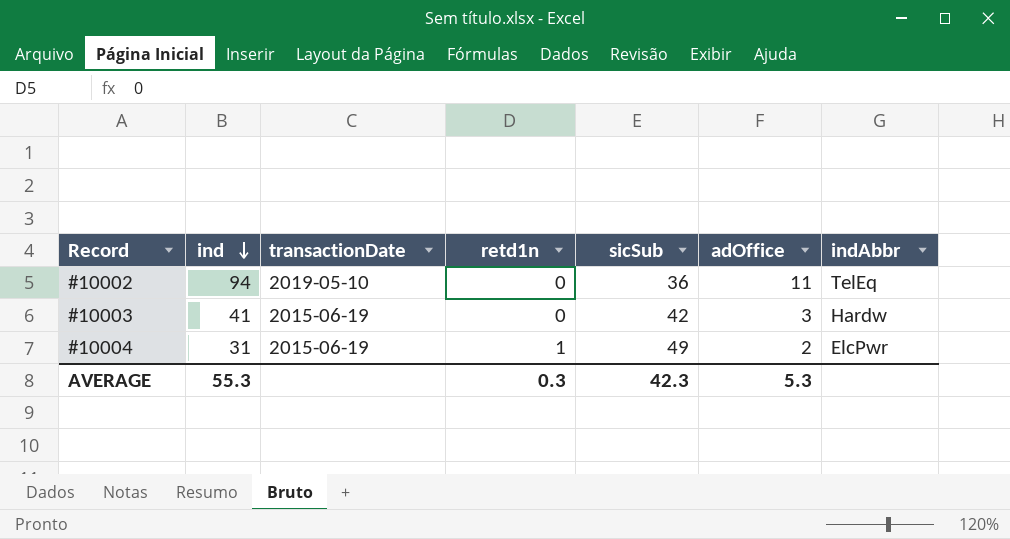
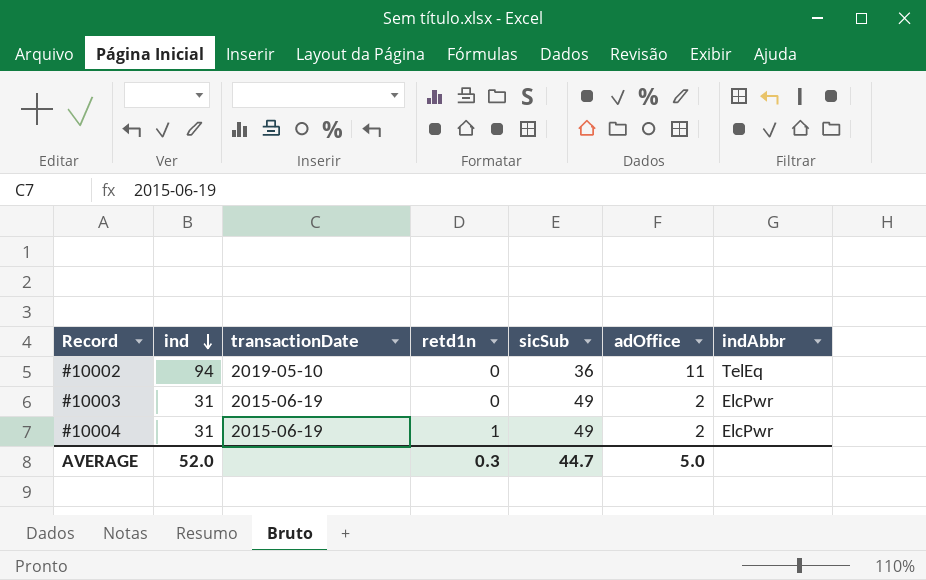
#10003 | ind: 41 -> 31
#10003 | sicSub: 42 -> 49
#10003 | adOffice: 3 -> 2
#10003 | indAbbr: Hardw -> ElcPwr
AVERAGE | ind: 55.3 -> 52.0
AVERAGE | sicSub: 42.3 -> 44.7
AVERAGE | adOffice: 5.3 -> 5.0

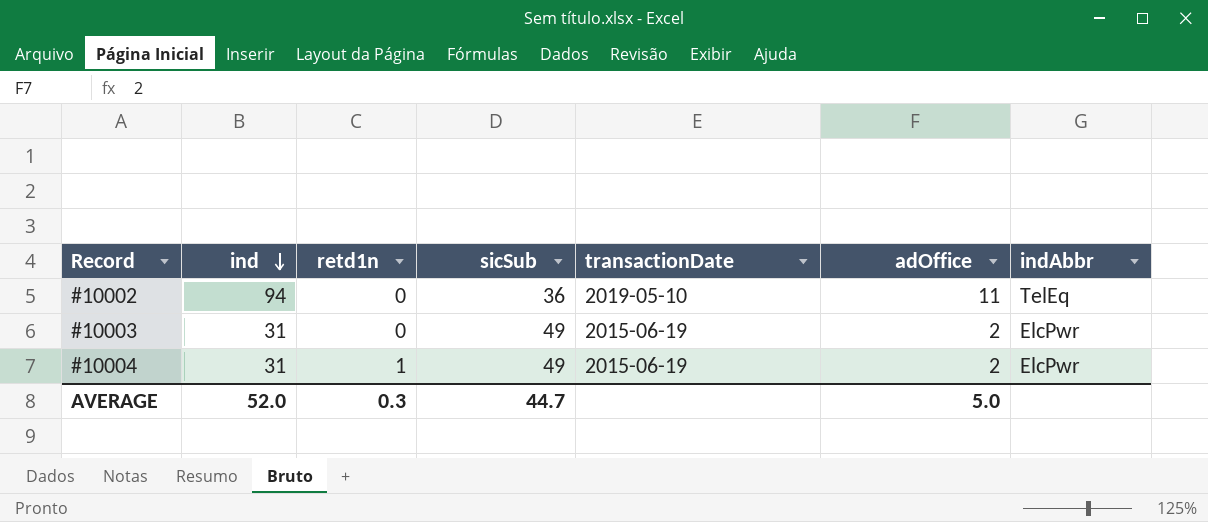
column transactionDate | position: 3 -> 5

